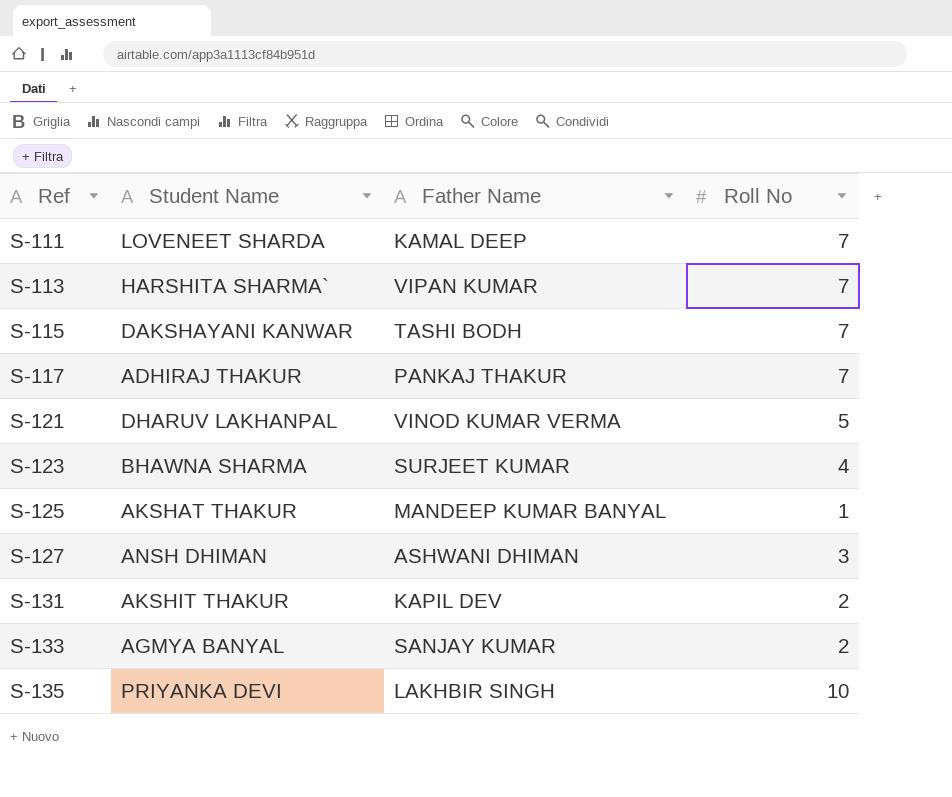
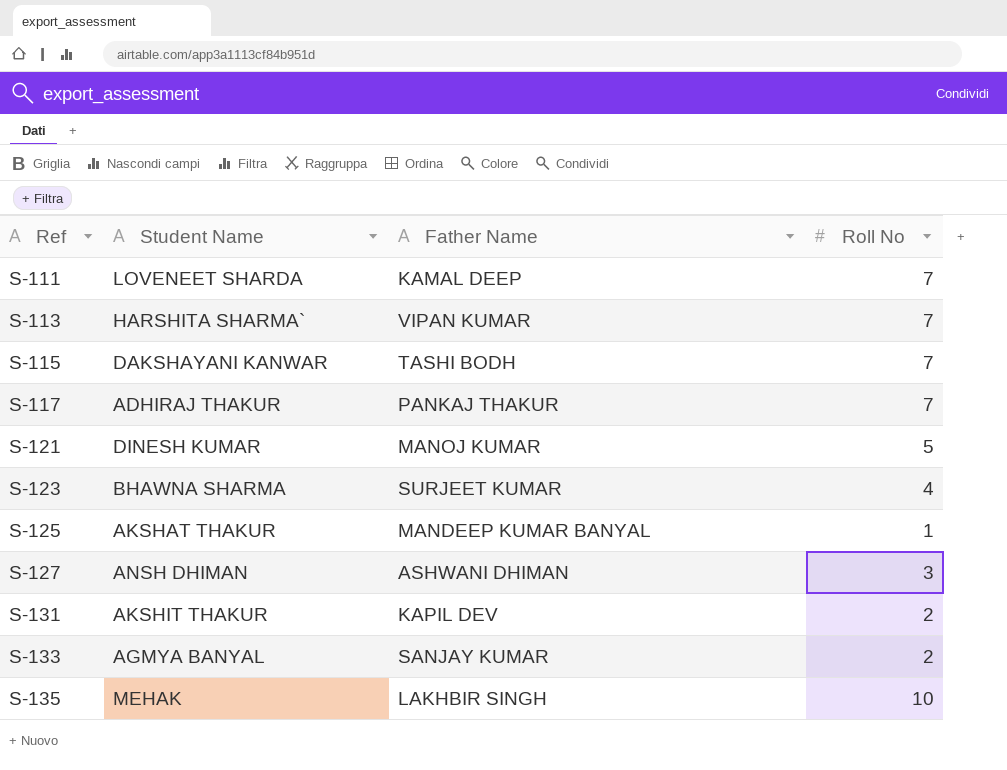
S-121 | Student Name: DHARUV LAKHANPAL -> DINESH KUMAR
S-121 | Father Name: VINOD KUMAR VERMA -> MANOJ KUMAR
S-135 | Student Name: PRIYANKA DEVI -> MEHAK

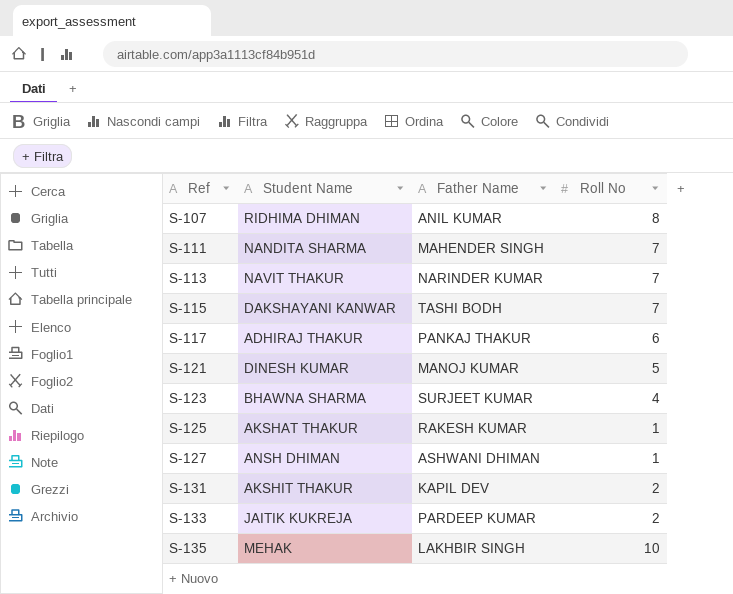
row S-107: none -> RIDHIMA DHIMAN | ANIL KUMAR | 8
S-111 | Student Name: LOVENEET SHARDA -> NANDITA SHARMA
S-111 | Father Name: KAMAL DEEP -> MAHENDER SINGH
S-113 | Student Name: HARSHITA SHARMA` -> NAVIT THAKUR
S-113 | Father Name: VIPAN KUMAR -> NARINDER KUMAR
S-117 | Roll No: 7 -> 6
S-125 | Father Name: MANDEEP KUMAR BANYAL -> RAKESH KUMAR
S-127 | Roll No: 3 -> 1
S-133 | Student Name: AGMYA BANYAL -> JAITIK KUKREJA
S-133 | Father Name: SANJAY KUMAR -> PARDEEP KUMAR

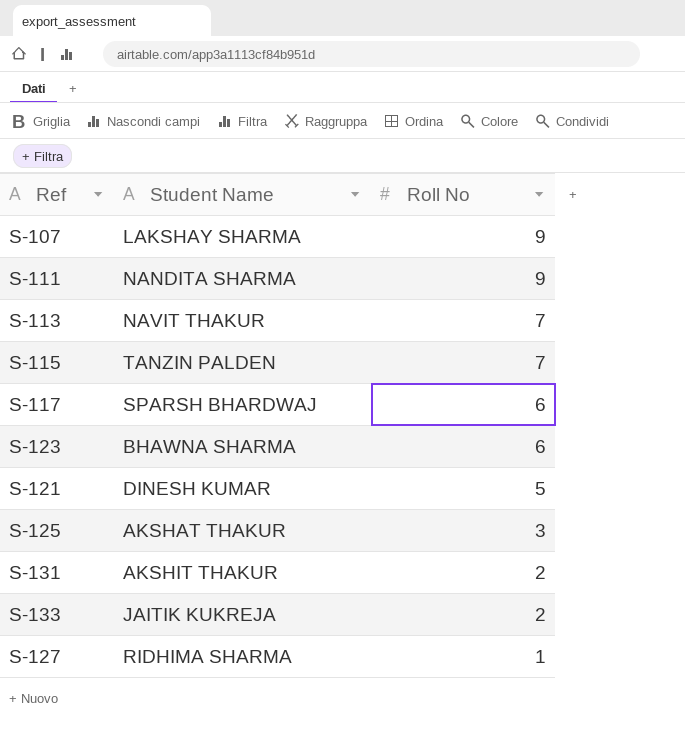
row order: Ref ascending -> Roll No descending
column Father Name | position: 3 -> none
row S-135: MEHAK | LAKHBIR SINGH | 10 -> none
S-107 | Student Name: RIDHIMA DHIMAN -> LAKSHAY SHARMA
S-107 | Roll No: 8 -> 9
S-111 | Roll No: 7 -> 9
S-115 | Student Name: DAKSHAYANI KANWAR -> TANZIN PALDEN
S-117 | Student Name: ADHIRAJ THAKUR -> SPARSH BHARDWAJ
S-123 | Roll No: 4 -> 6
S-125 | Roll No: 1 -> 3
S-127 | Student Name: ANSH DHIMAN -> RIDHIMA SHARMA

